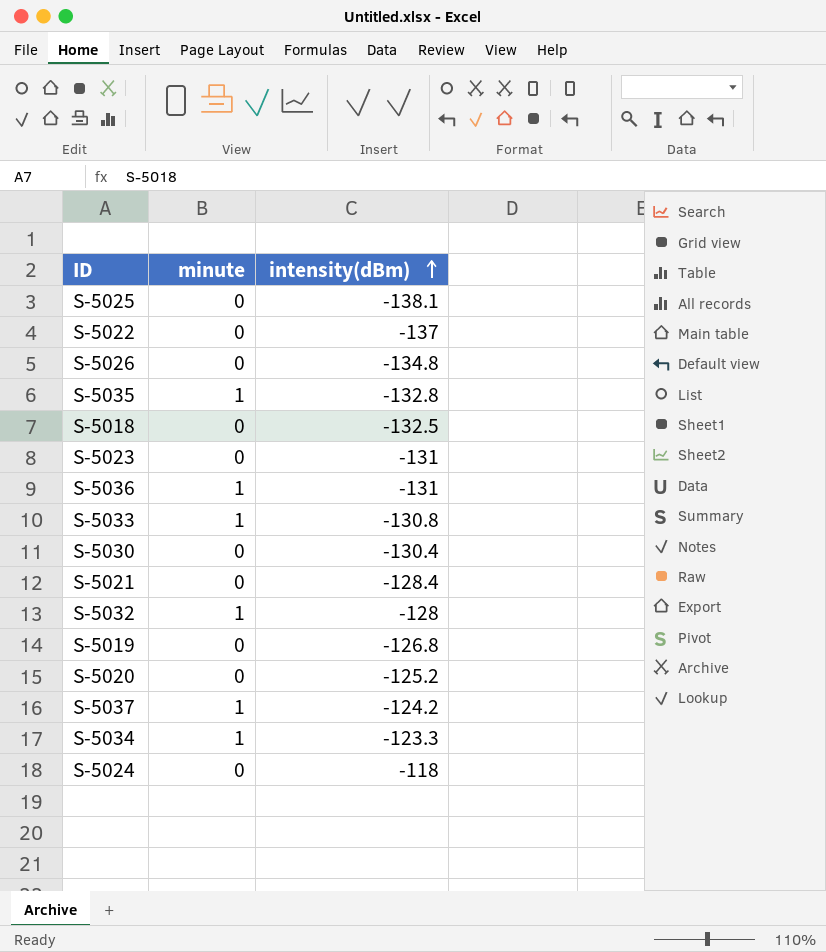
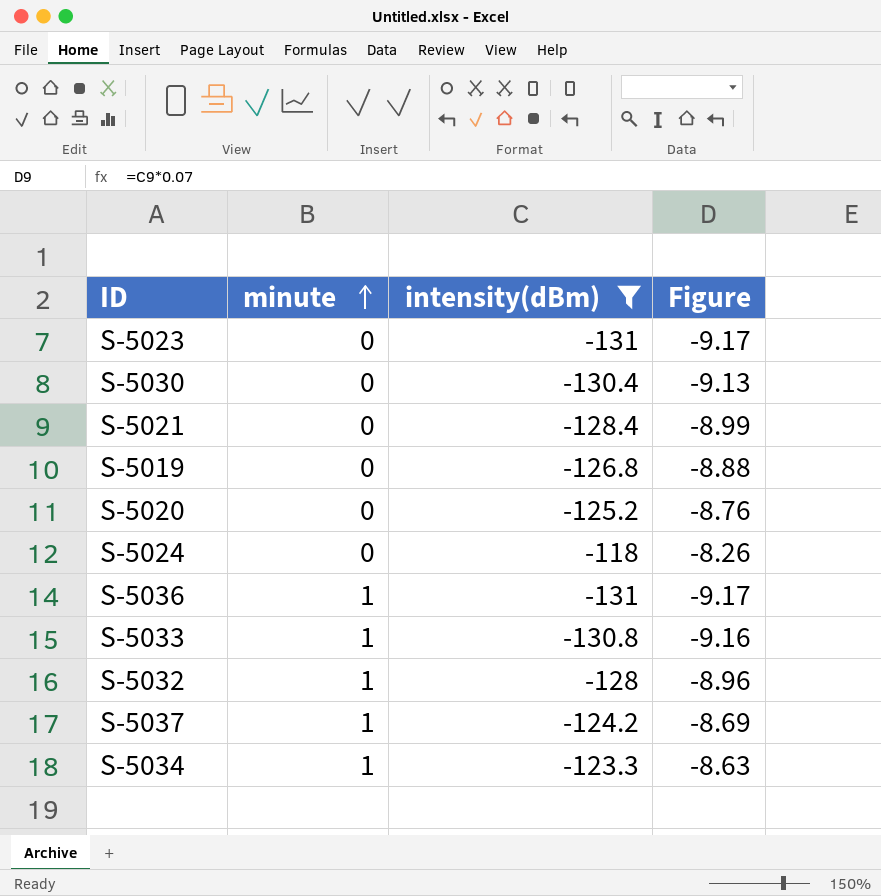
filter: none -> intensity(dBm) >= -131
row order: intensity(dBm) ascending -> minute ascending
column Figure | formula: none -> [intensity(dBm)] * 0.07

